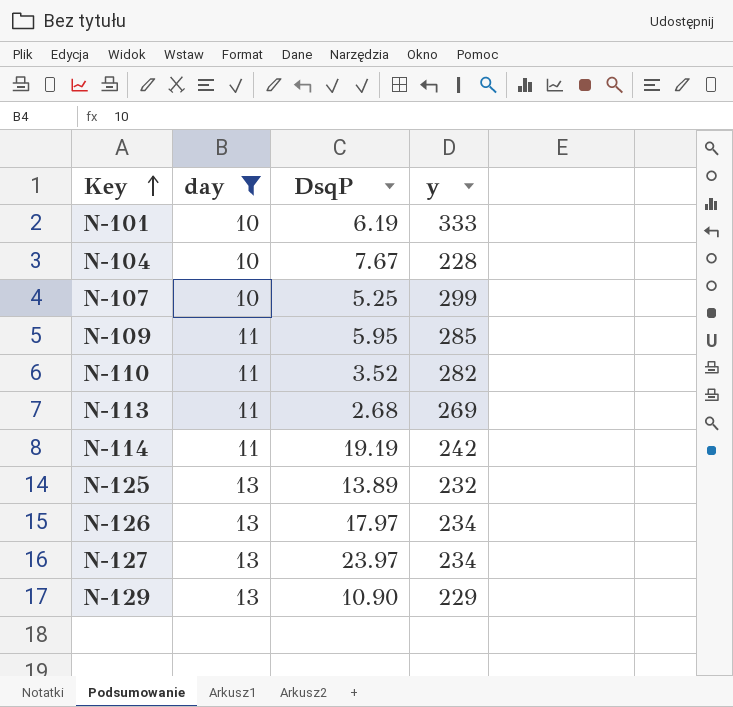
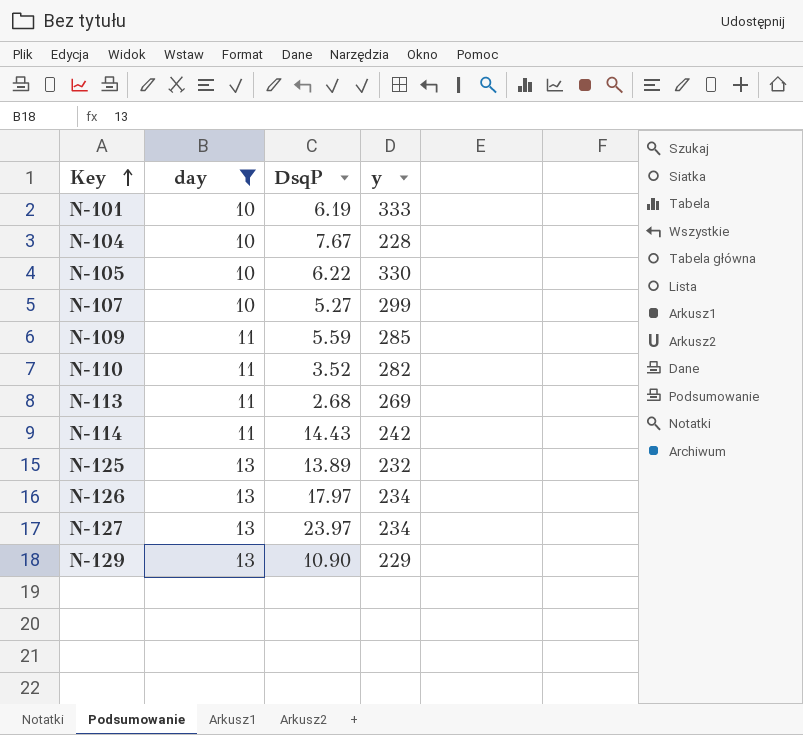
row N-105: none -> 10 | 6.22 | 330
N-107 | DsqP: 5.25 -> 5.27
N-109 | DsqP: 5.95 -> 5.59
N-114 | DsqP: 19.19 -> 14.43

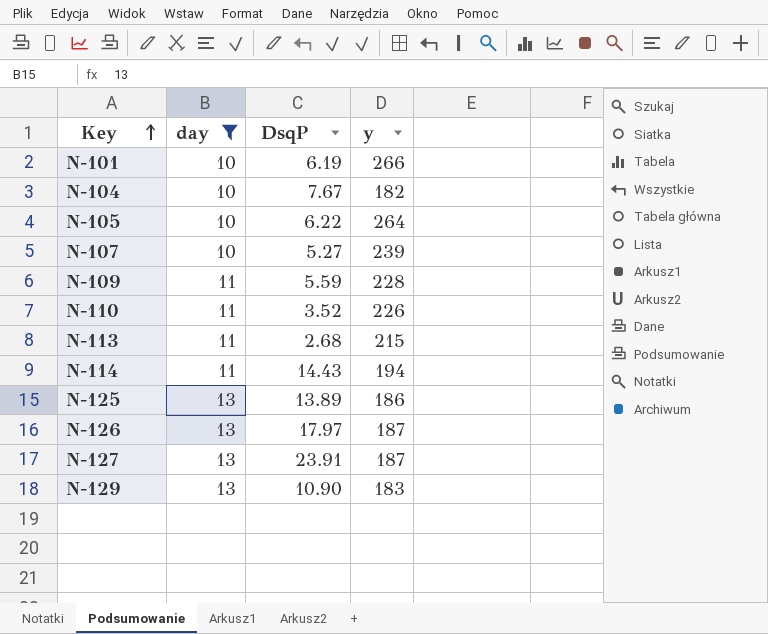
N-101 | y: 333 -> 266
N-104 | y: 228 -> 182
N-105 | y: 330 -> 264
N-107 | y: 299 -> 239
N-109 | y: 285 -> 228
N-110 | y: 282 -> 226
N-113 | y: 269 -> 215
N-114 | y: 242 -> 194
N-125 | y: 232 -> 186
N-126 | y: 234 -> 187
N-127 | DsqP: 23.97 -> 23.91
N-127 | y: 234 -> 187
N-129 | y: 229 -> 183

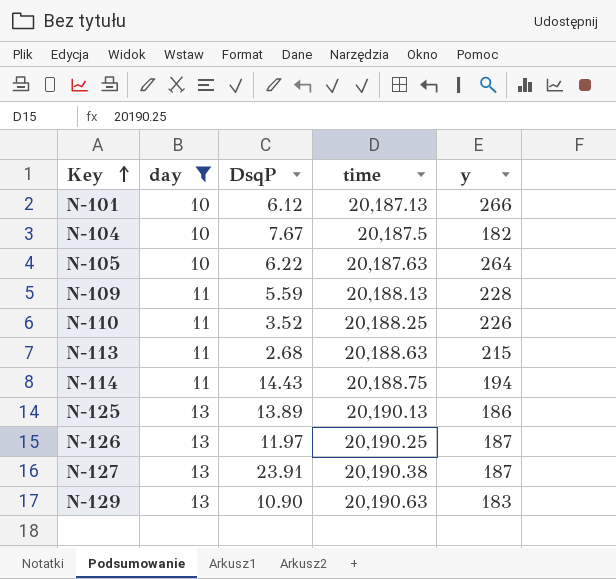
column time | position: none -> 4
row N-107: 10 | 5.27 | 239 -> none
N-101 | DsqP: 6.19 -> 6.12
N-126 | DsqP: 17.97 -> 11.97

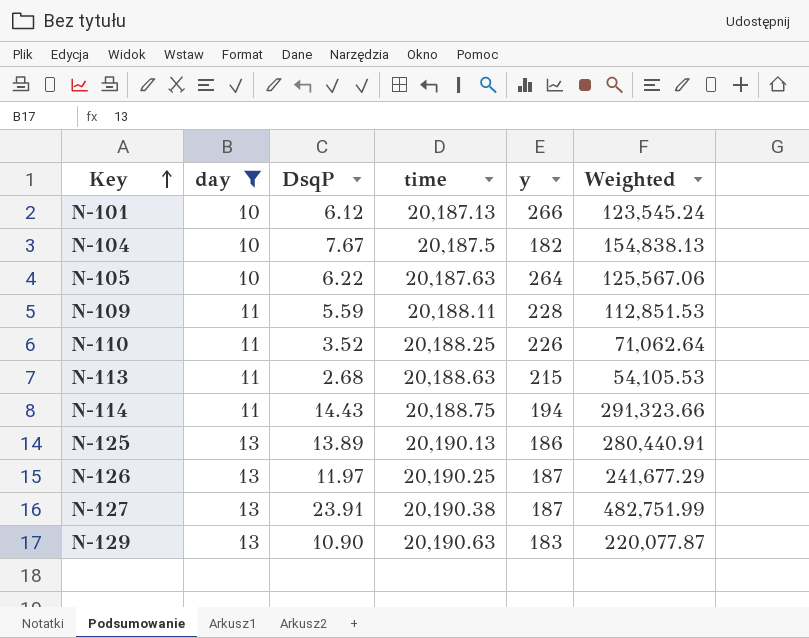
column Weighted | formula: none -> [DsqP] * [time]
N-109 | time: 20,188.13 -> 20,188.11

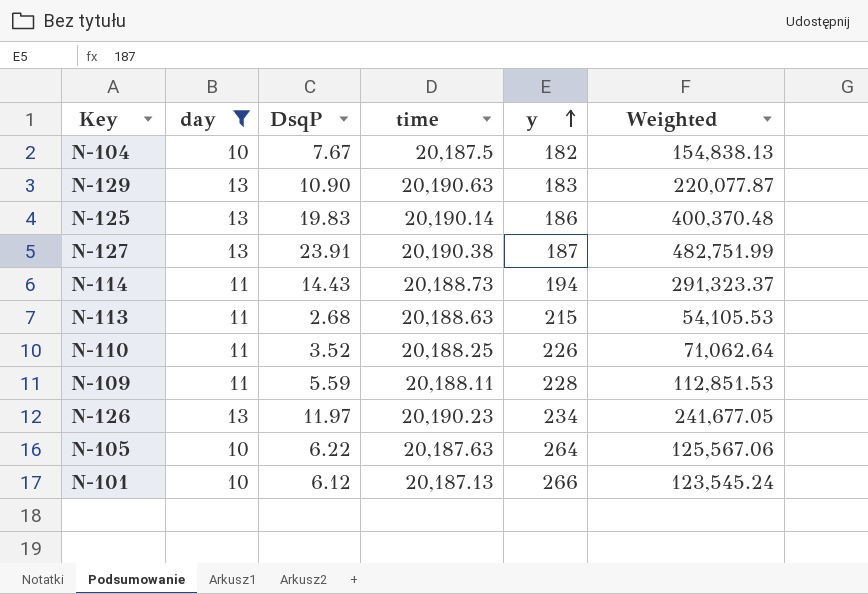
row order: Key ascending -> y ascending
N-125 | DsqP: 13.89 -> 19.83
N-125 | time: 20,190.13 -> 20,190.14
N-125 | Weighted: 280,440.91 -> 400,370.48
N-114 | time: 20,188.75 -> 20,188.73
N-114 | Weighted: 291,323.66 -> 291,323.37
N-126 | time: 20,190.25 -> 20,190.23
N-126 | y: 187 -> 234
N-126 | Weighted: 241,677.29 -> 241,677.05

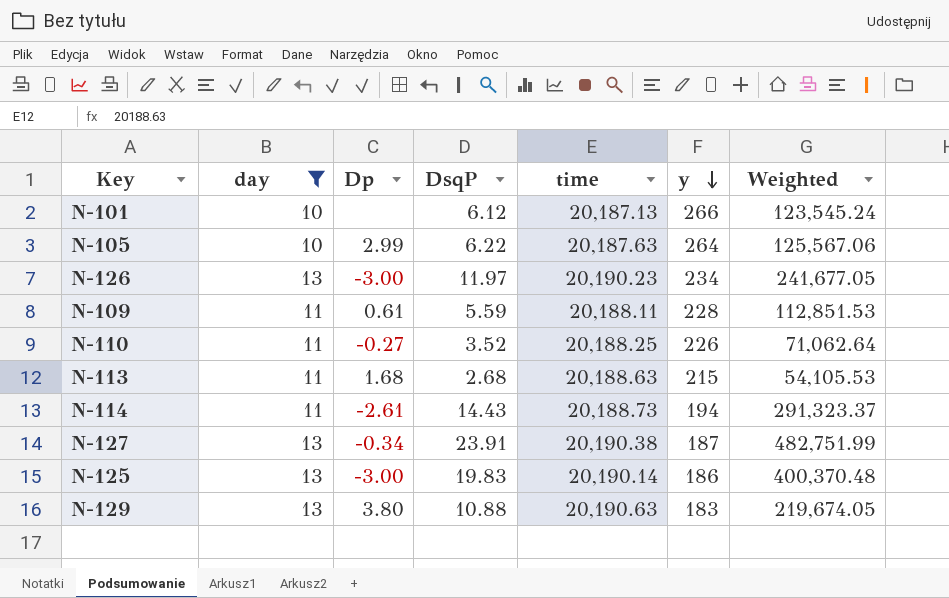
row order: y ascending -> y descending
column Dp | position: none -> 3
row N-104: 10 | 7.67 | 20,187.5 | 182 | 154,838.13 -> none
N-129 | DsqP: 10.90 -> 10.88
N-129 | Weighted: 220,077.87 -> 219,674.05

